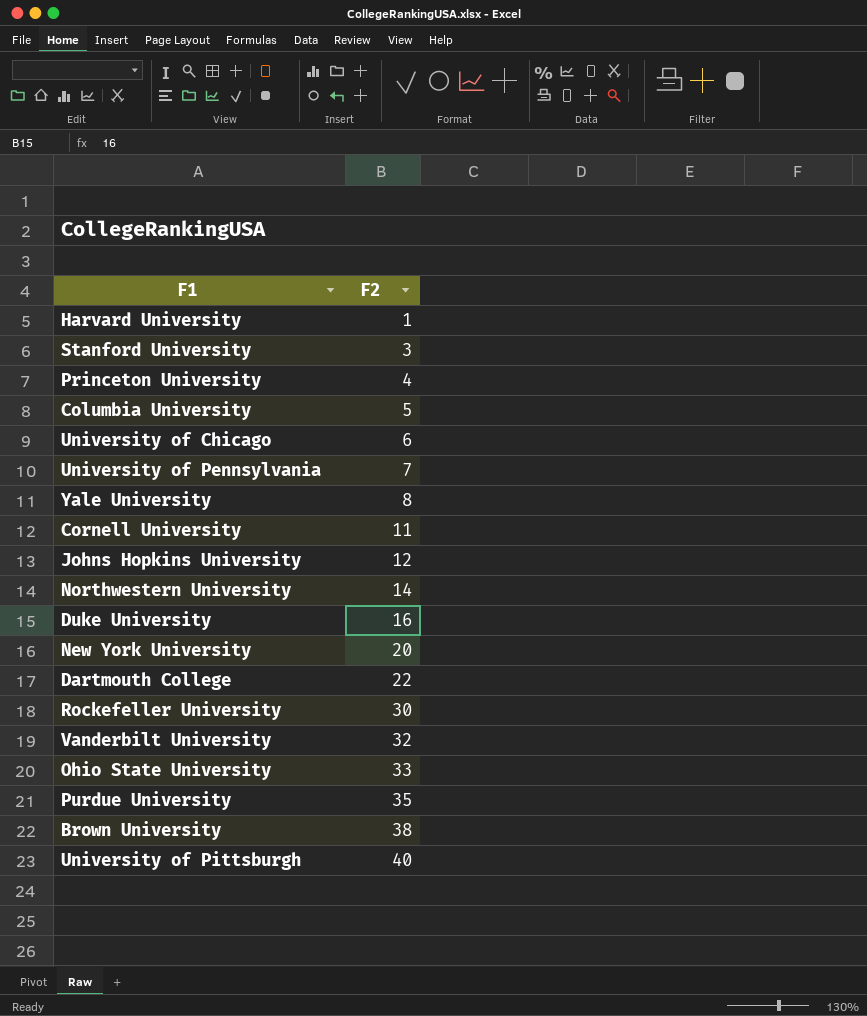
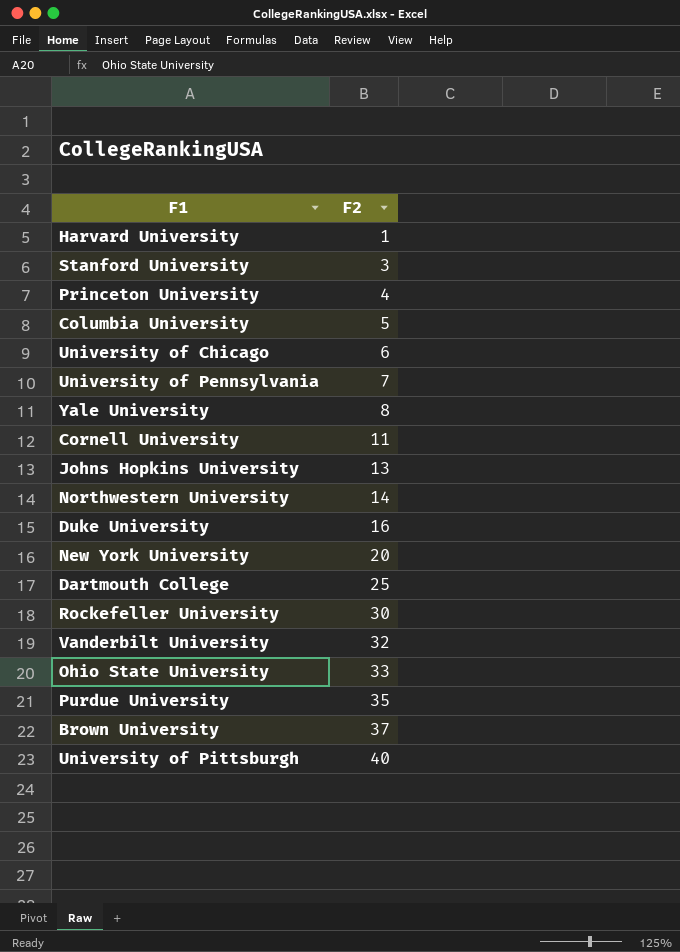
Johns Hopkins University | F2: 12 -> 13
Dartmouth College | F2: 22 -> 25
Brown University | F2: 38 -> 37

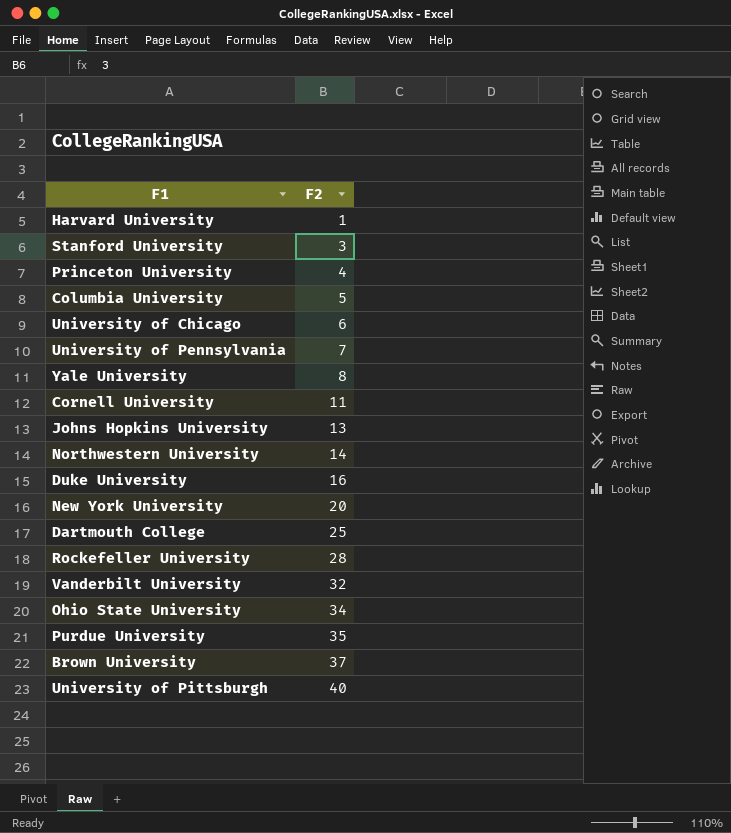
Rockefeller University | F2: 30 -> 28
Ohio State University | F2: 33 -> 34

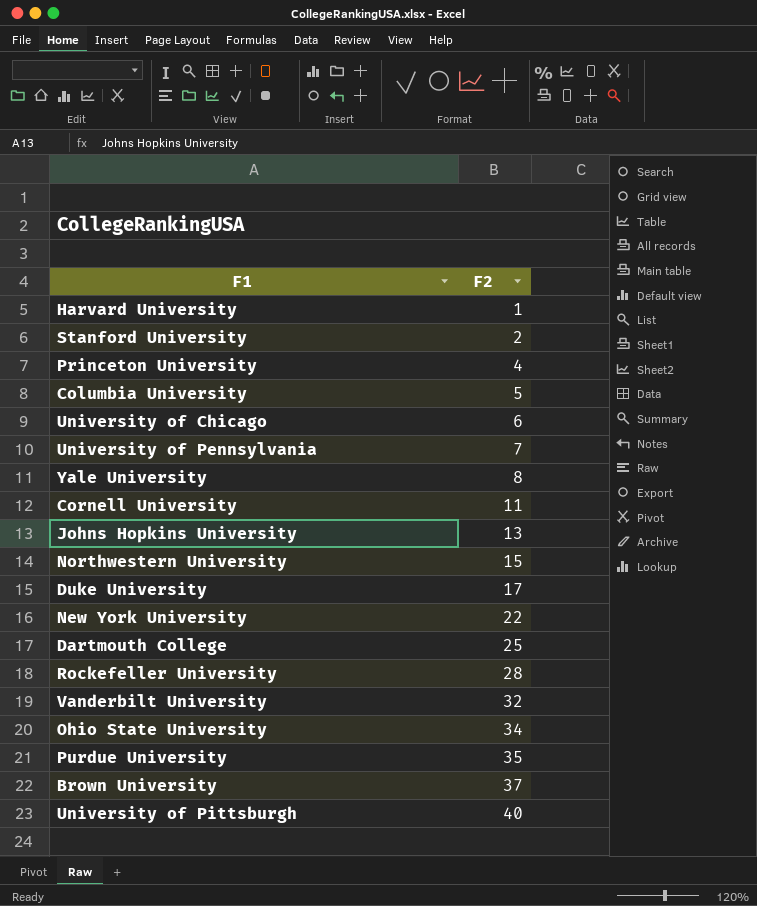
Stanford University | F2: 3 -> 2
Northwestern University | F2: 14 -> 15
Duke University | F2: 16 -> 17
New York University | F2: 20 -> 22

